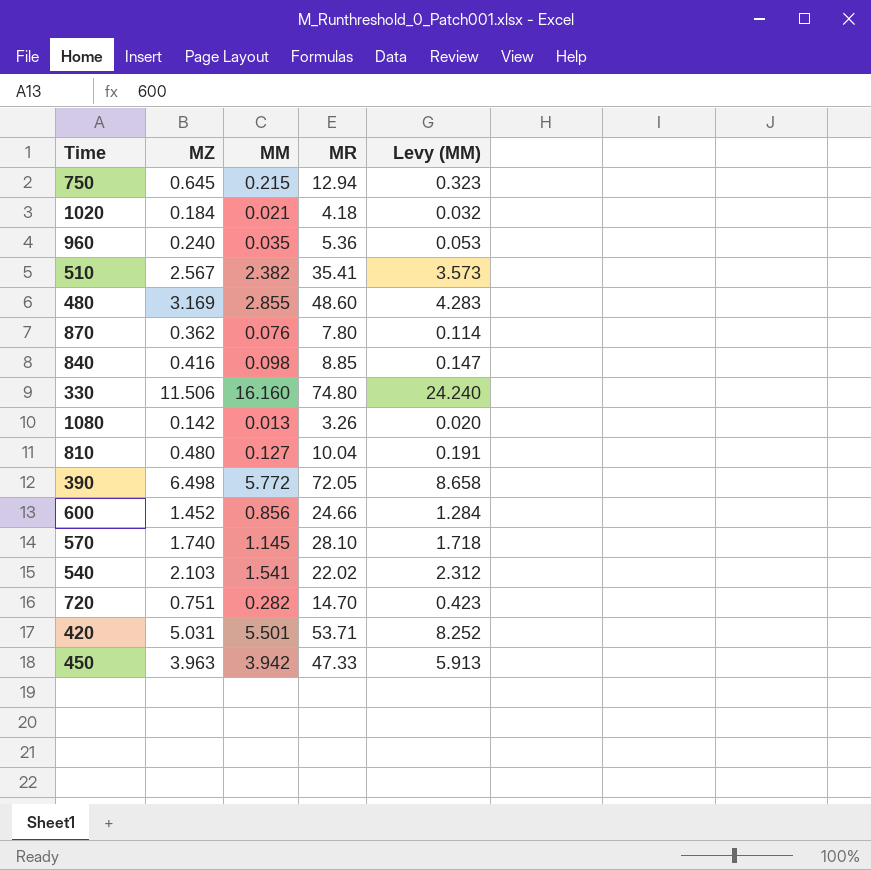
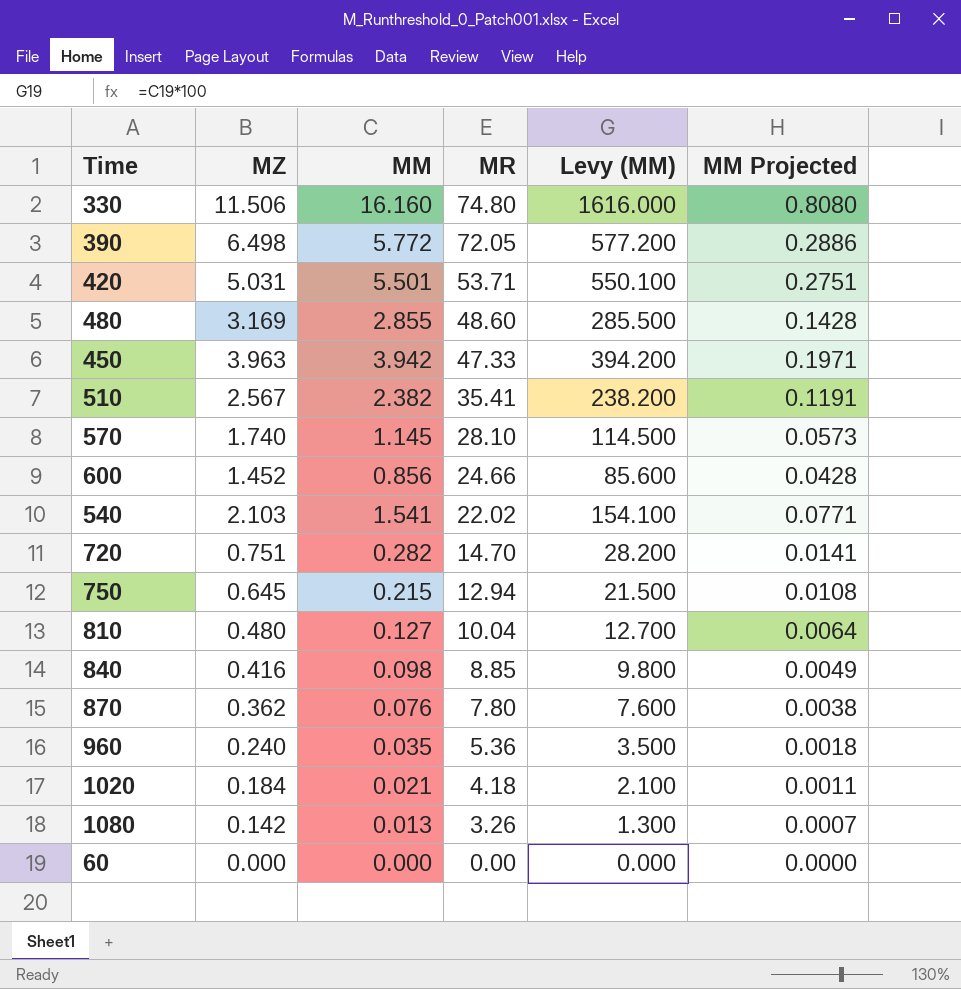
row order: none -> MR descending
column Levy (MM) | formula: [MM] * 1.5 -> [MM] * 100
column MM Projected | formula: none -> [MM] * 0.05
row 60: none -> 0.000 | 0.000 | 0.00 | 0.000 | 0.0000

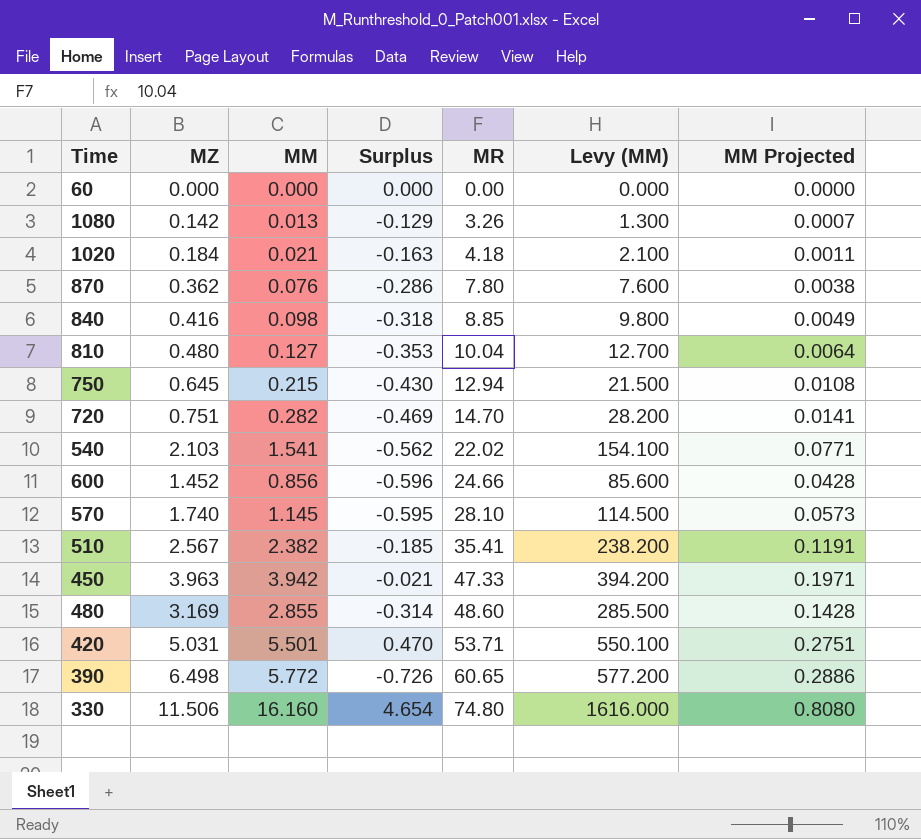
row order: MR descending -> MR ascending
column Surplus | formula: none -> [MM] - [MZ]
row 960: 0.240 | 0.035 | 5.36 | 3.500 | 0.0018 -> none
390 | MR: 72.05 -> 60.65

